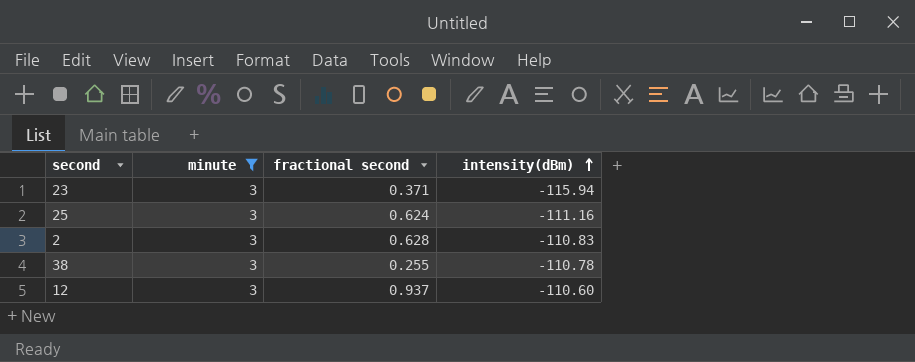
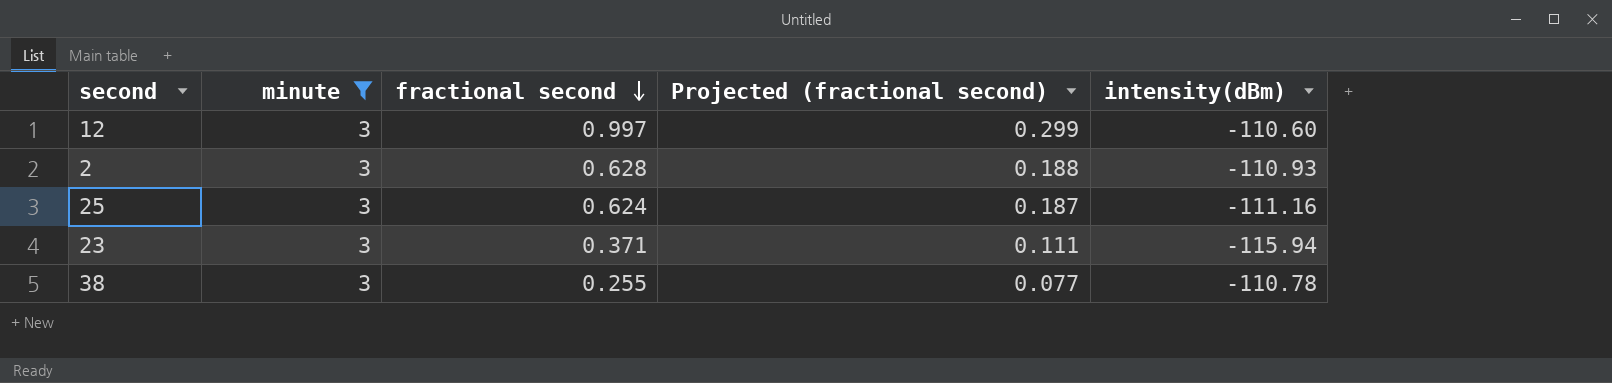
row order: intensity(dBm) ascending -> fractional second descending
column Projected (fractional second) | formula: none -> [fractional second] * 0.3
12 | fractional second: 0.937 -> 0.997
2 | intensity(dBm): -110.83 -> -110.93

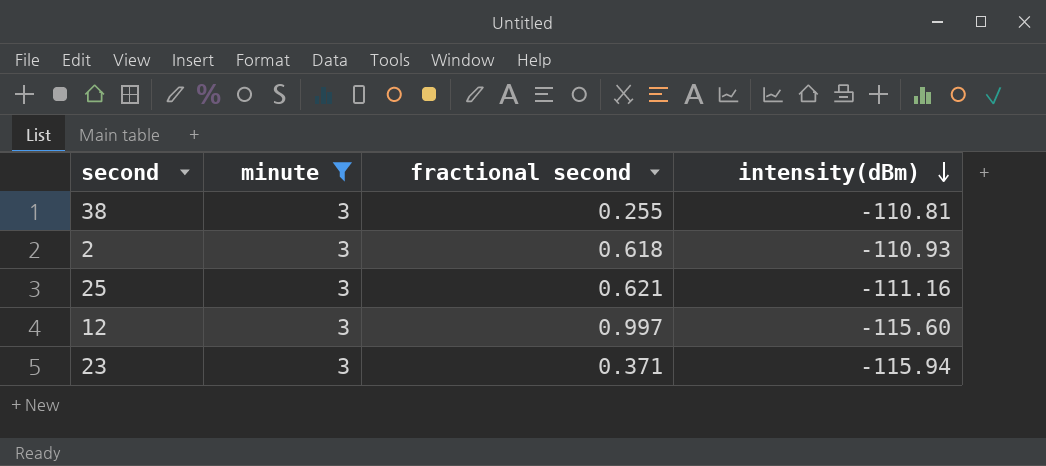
row order: fractional second descending -> intensity(dBm) descending
column Projected (fractional second) | formula: [fractional second] * 0.3 -> none
38 | intensity(dBm): -110.78 -> -110.81
2 | fractional second: 0.628 -> 0.618
25 | fractional second: 0.624 -> 0.621
12 | intensity(dBm): -110.60 -> -115.60

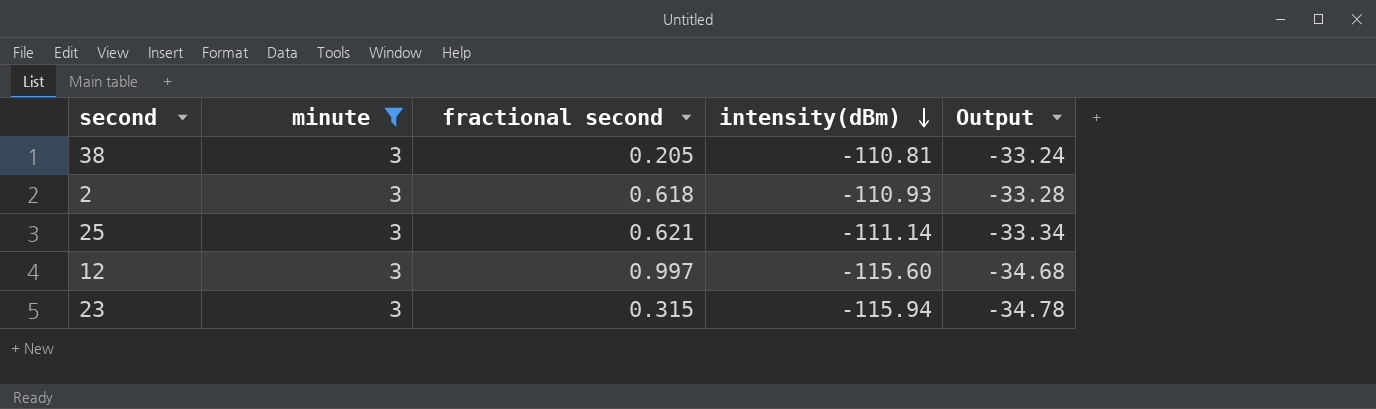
column Output | formula: none -> [intensity(dBm)] * 0.3
38 | fractional second: 0.255 -> 0.205
25 | intensity(dBm): -111.16 -> -111.14
23 | fractional second: 0.371 -> 0.315

